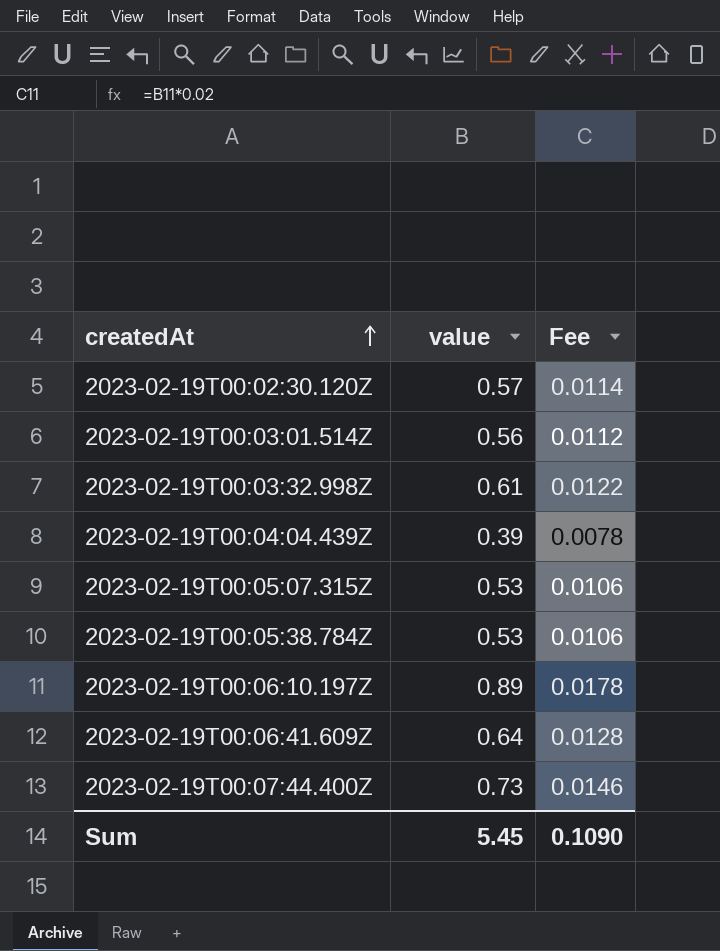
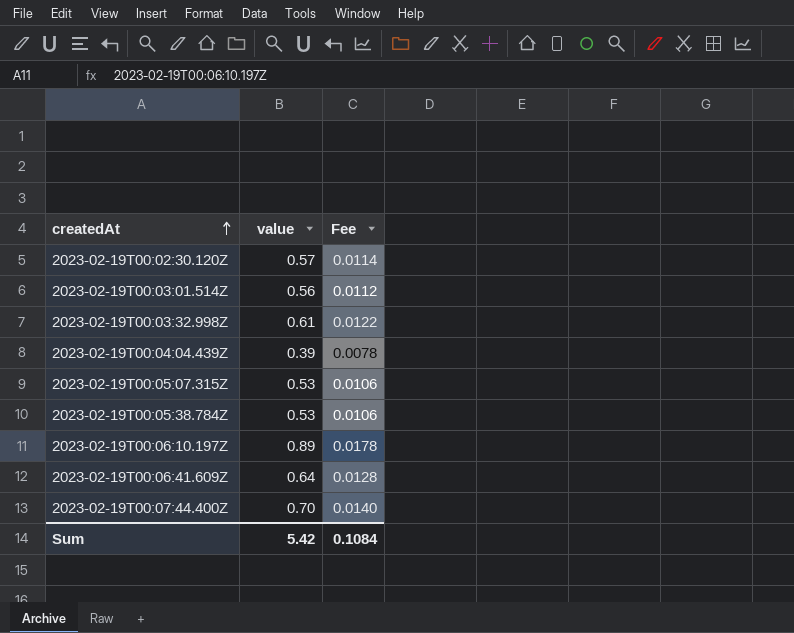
2023-02-19T00:07:44.400Z | value: 0.73 -> 0.70
2023-02-19T00:07:44.400Z | Fee: 0.0146 -> 0.0140
Sum | value: 5.45 -> 5.42
Sum | Fee: 0.1090 -> 0.1084

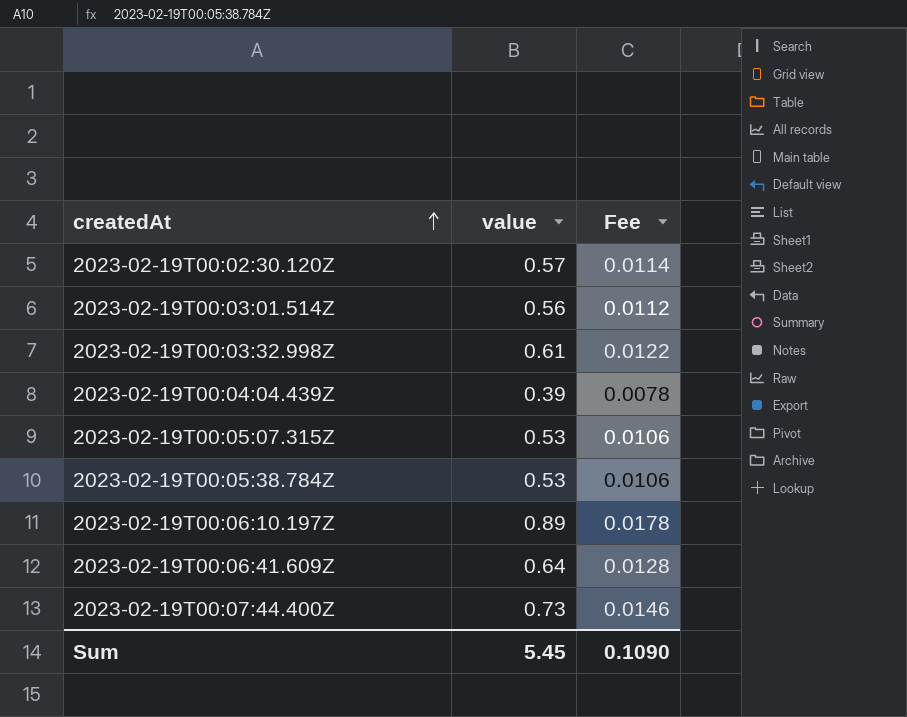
2023-02-19T00:07:44.400Z | value: 0.70 -> 0.73
2023-02-19T00:07:44.400Z | Fee: 0.0140 -> 0.0146
Sum | value: 5.42 -> 5.45
Sum | Fee: 0.1084 -> 0.1090

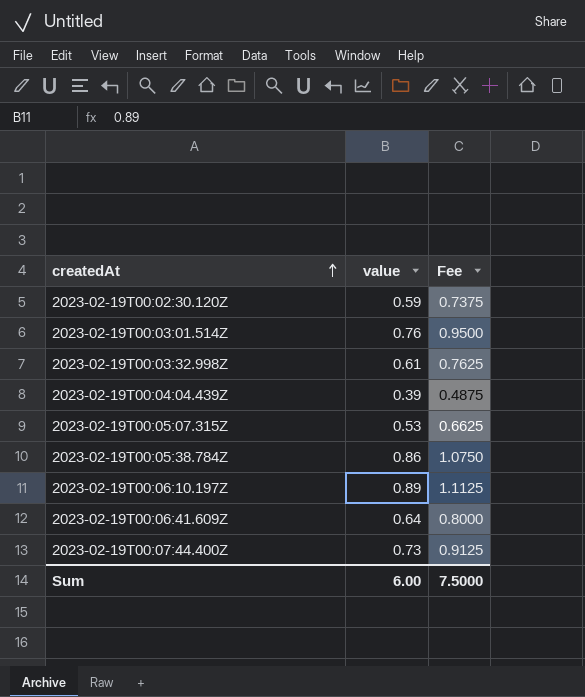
column Fee | formula: [value] * 0.02 -> [value] * 1.25
2023-02-19T00:02:30.120Z | value: 0.57 -> 0.59
2023-02-19T00:03:01.514Z | value: 0.56 -> 0.76
2023-02-19T00:05:38.784Z | value: 0.53 -> 0.86
Sum | value: 5.45 -> 6.00
Sum | Fee: 0.1090 -> 7.5000

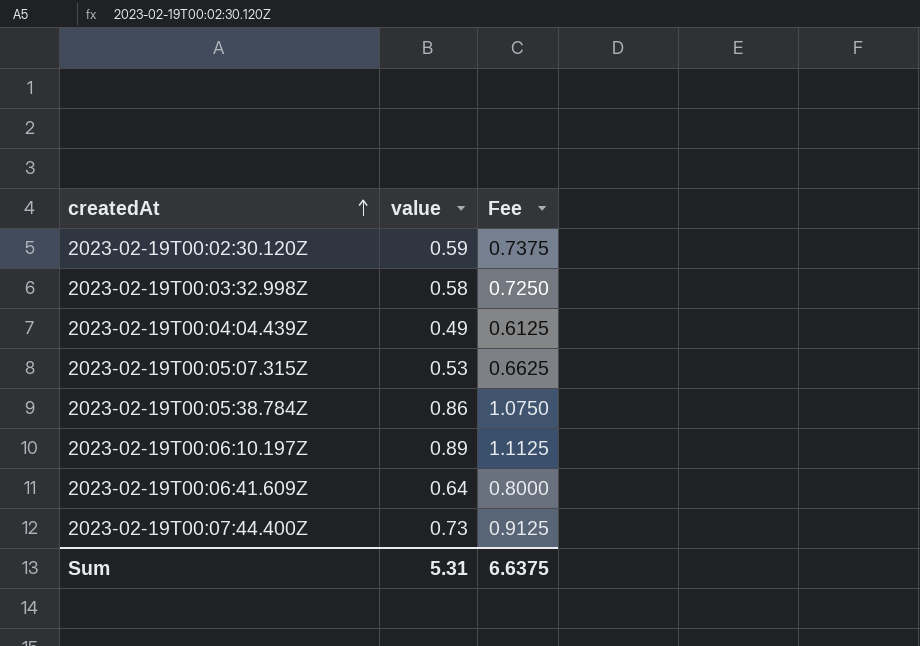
row 2023-02-19T00:03:01.514Z: 0.76 | 0.9500 -> none
2023-02-19T00:03:32.998Z | value: 0.61 -> 0.58
2023-02-19T00:03:32.998Z | Fee: 0.7625 -> 0.7250
2023-02-19T00:04:04.439Z | value: 0.39 -> 0.49
2023-02-19T00:04:04.439Z | Fee: 0.4875 -> 0.6125
Sum | value: 6.00 -> 5.31
Sum | Fee: 7.5000 -> 6.6375

